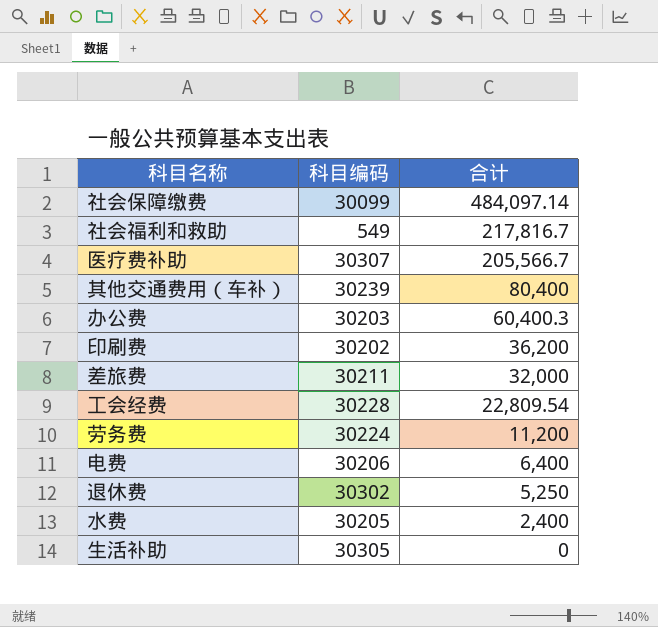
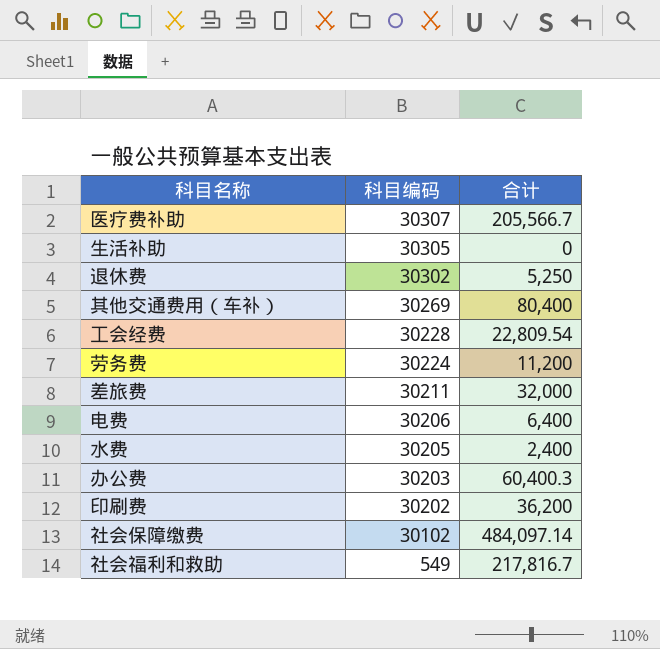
row order: 合计 descending -> 科目编码 descending
其他交通费用（车补） | 科目编码: 30239 -> 30269
社会保障缴费 | 科目编码: 30099 -> 30102

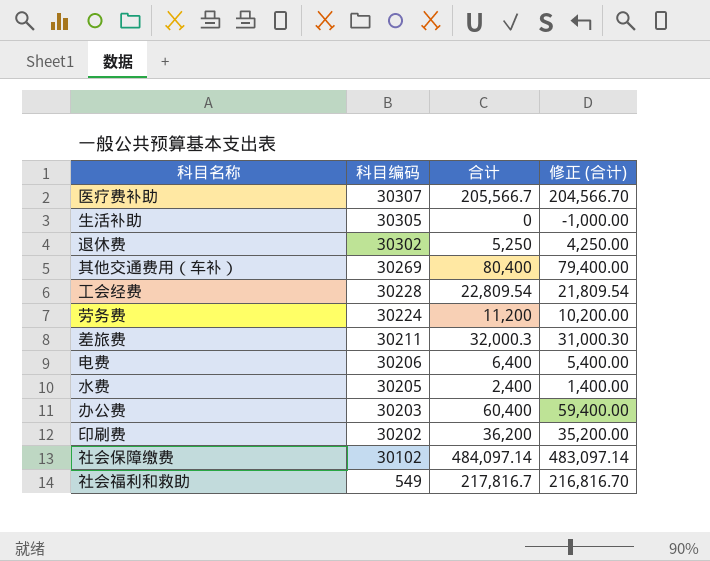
column 修正 (合计) | formula: none -> [合计] - 1000
差旅费 | 合计: 32,000 -> 32,000.3
办公费 | 合计: 60,400.3 -> 60,400

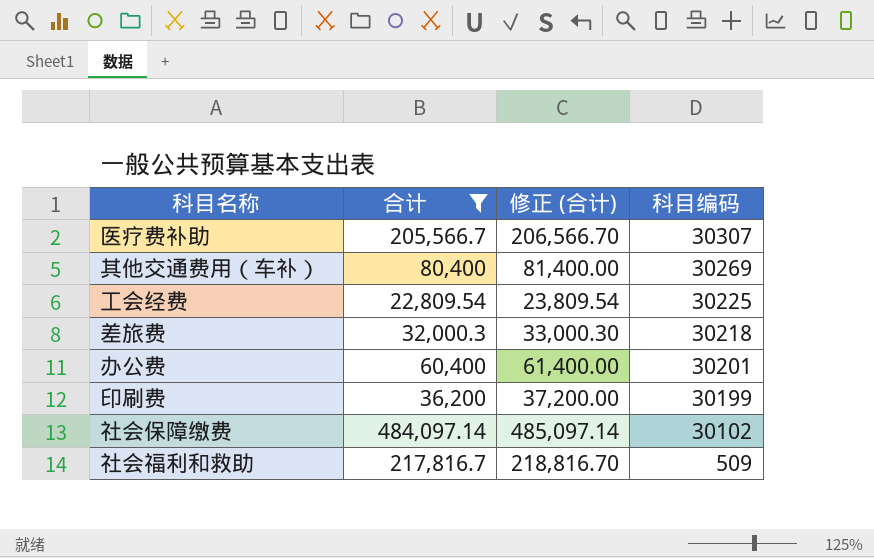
filter: none -> 合计 >= 22,809.54
column 修正 (合计) | formula: [合计] - 1000 -> [合计] + 1000
column 科目编码 | position: 2 -> 4
工会经费 | 科目编码: 30228 -> 30225
差旅费 | 科目编码: 30211 -> 30218
办公费 | 科目编码: 30203 -> 30201
印刷费 | 科目编码: 30202 -> 30199
社会福利和救助 | 科目编码: 549 -> 509

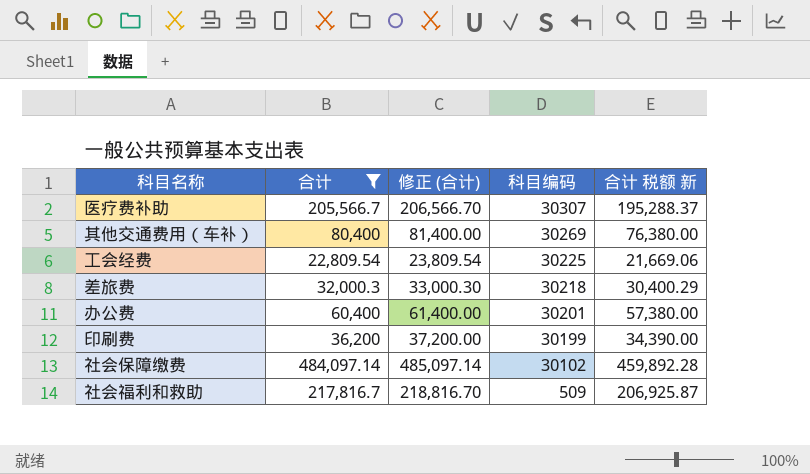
column 合计 税额 新 | formula: none -> [合计] * 0.95

